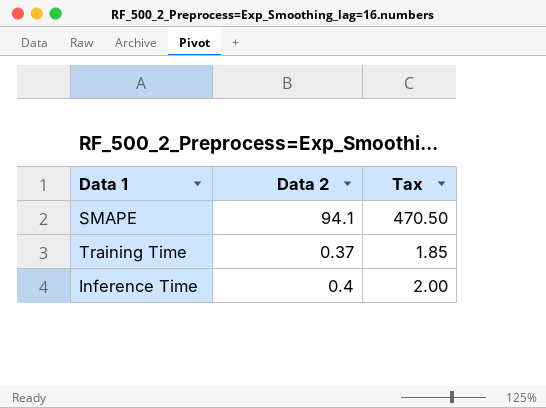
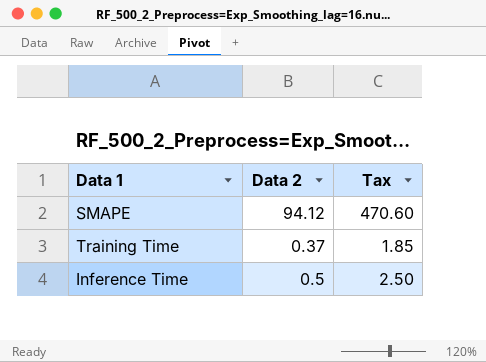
SMAPE | Data 2: 94.1 -> 94.12
SMAPE | Tax: 470.50 -> 470.60
Inference Time | Data 2: 0.4 -> 0.5
Inference Time | Tax: 2.00 -> 2.50

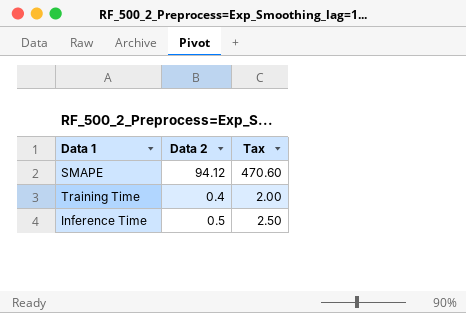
Training Time | Data 2: 0.37 -> 0.4
Training Time | Tax: 1.85 -> 2.00

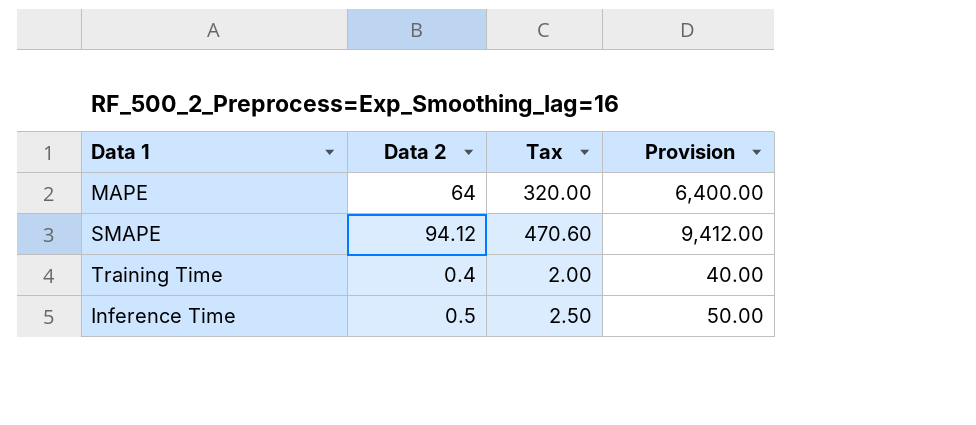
column Provision | formula: none -> [Data 2] * 100
row MAPE: none -> 64 | 320.00 | 6,400.00

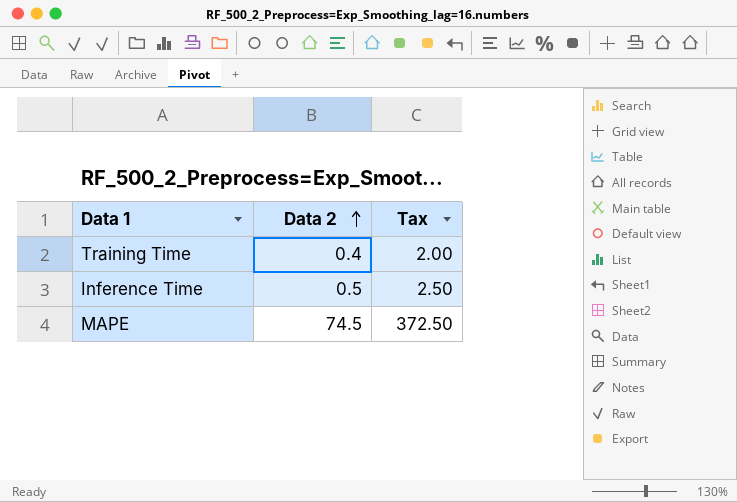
row order: none -> Data 2 ascending
column Provision | formula: [Data 2] * 100 -> none
row SMAPE: 94.12 | 470.60 | 9,412.00 -> none
MAPE | Data 2: 64 -> 74.5
MAPE | Tax: 320.00 -> 372.50

